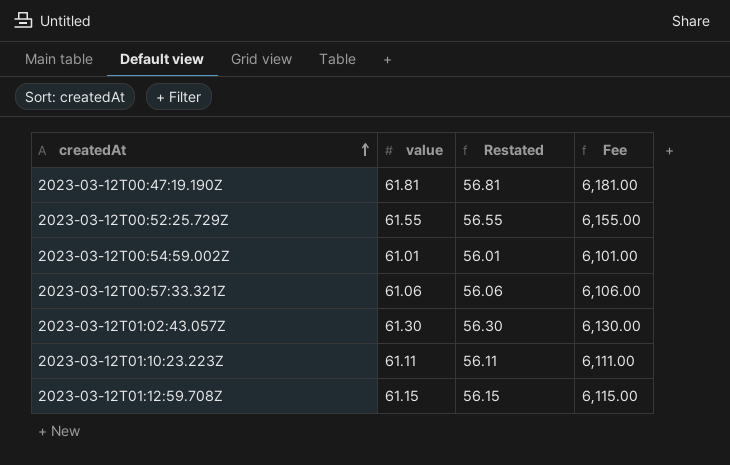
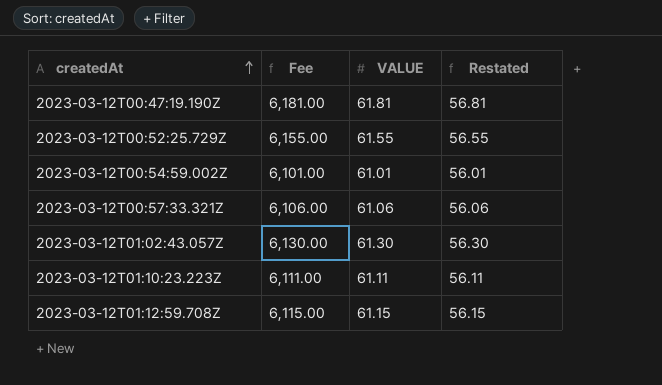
column Fee | position: 4 -> 2
column name: value -> VALUE

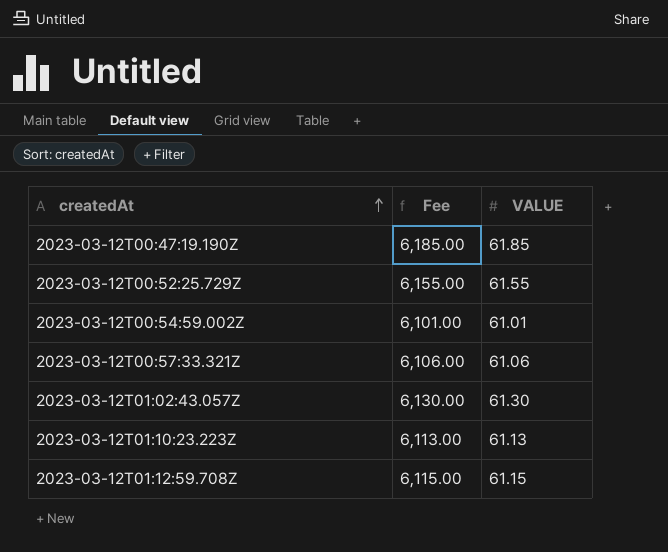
column Restated | formula: [VALUE] - 5 -> none
2023-03-12T00:47:19.190Z | Fee: 6,181.00 -> 6,185.00
2023-03-12T00:47:19.190Z | VALUE: 61.81 -> 61.85
2023-03-12T01:10:23.223Z | Fee: 6,111.00 -> 6,113.00
2023-03-12T01:10:23.223Z | VALUE: 61.11 -> 61.13

